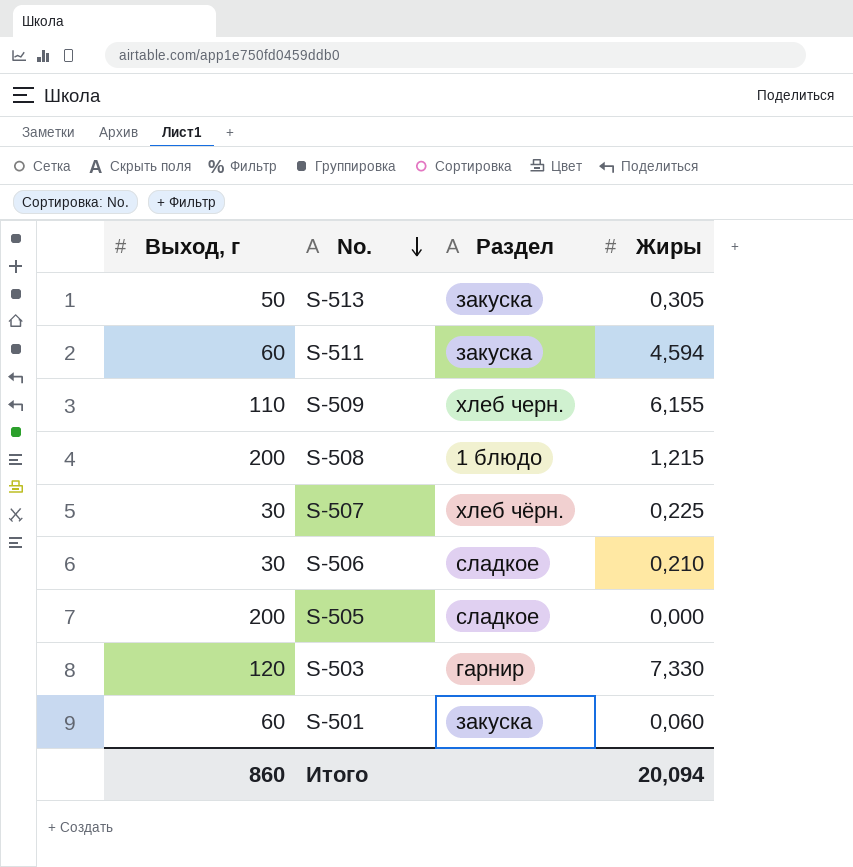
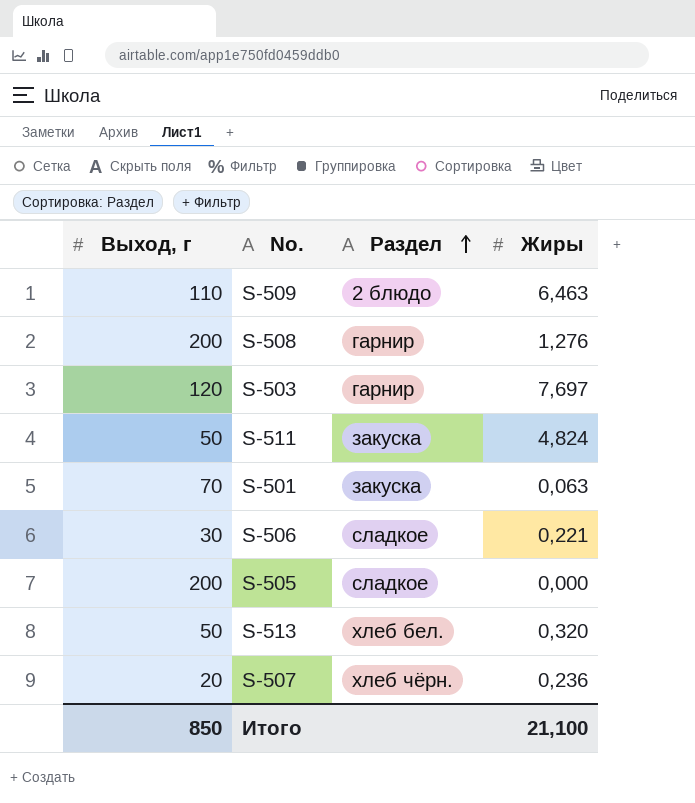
row order: No. descending -> Раздел ascending
S-509 | Раздел: хлеб черн. -> 2 блюдо
S-509 | Жиры: 6,155 -> 6,463
S-508 | Раздел: 1 блюдо -> гарнир
S-508 | Жиры: 1,215 -> 1,276
S-503 | Жиры: 7,330 -> 7,697
S-511 | Выход, г: 60 -> 50
S-511 | Жиры: 4,594 -> 4,824
S-501 | Выход, г: 60 -> 70
S-501 | Жиры: 0,060 -> 0,063
S-506 | Жиры: 0,210 -> 0,221
S-513 | Раздел: закуска -> хлеб бел.
S-513 | Жиры: 0,305 -> 0,320
S-507 | Выход, г: 30 -> 20
S-507 | Жиры: 0,225 -> 0,236
Итого | Выход, г: 860 -> 850
Итого | Жиры: 20,094 -> 21,100

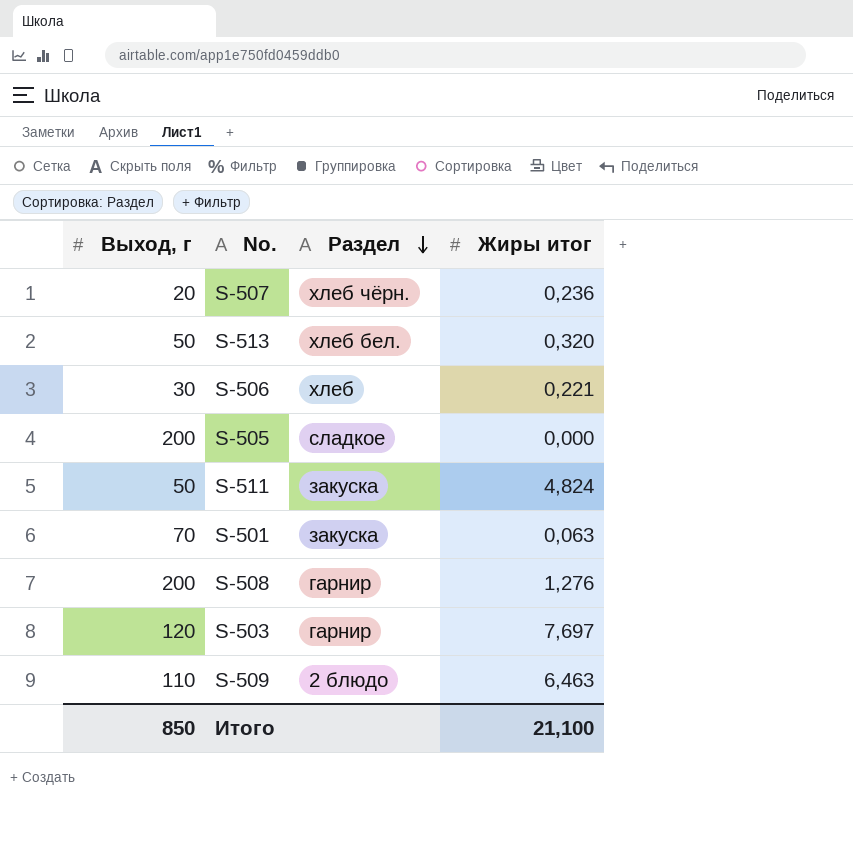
row order: Раздел ascending -> Раздел descending
column name: Жиры -> Жиры итог
S-506 | Раздел: сладкое -> хлеб

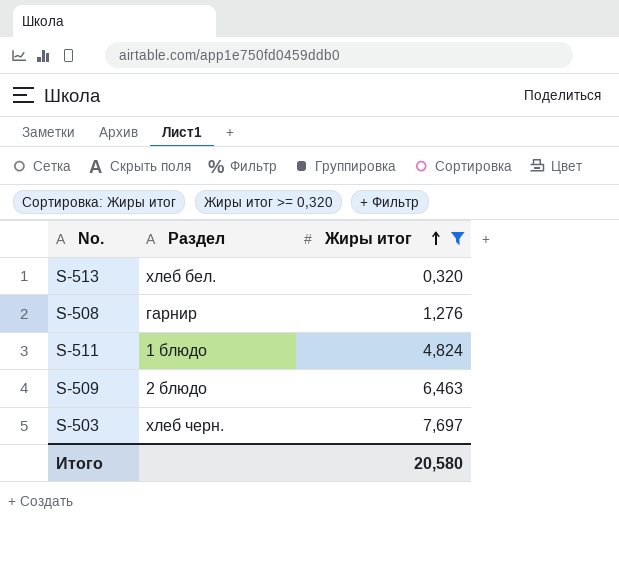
filter: none -> Жиры итог >= 0,320
row order: Раздел descending -> Жиры итог ascending
column Выход, г | position: 1 -> none
S-511 | Раздел: закуска -> 1 блюдо
S-503 | Раздел: гарнир -> хлеб черн.
Итого | Жиры итог: 21,100 -> 20,580

